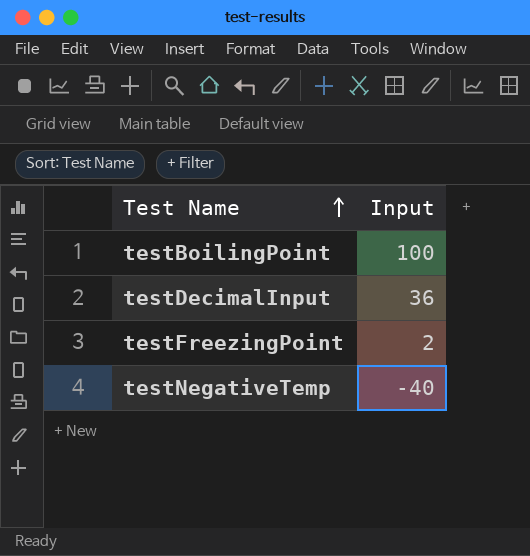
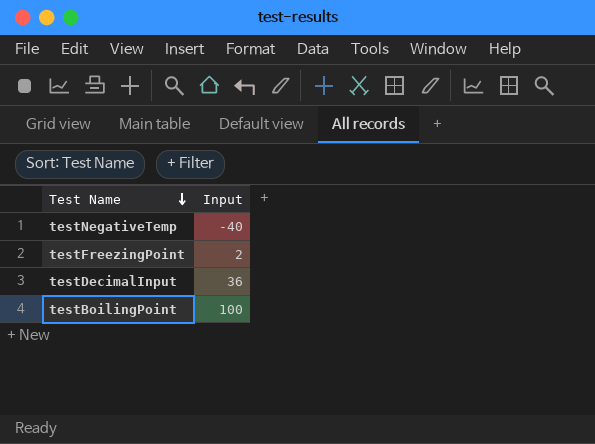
row order: Test Name ascending -> Test Name descending

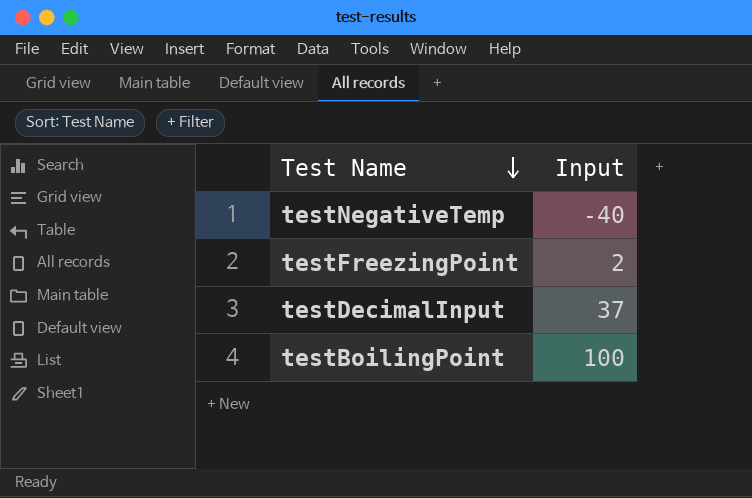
testDecimalInput | Input: 36 -> 37

